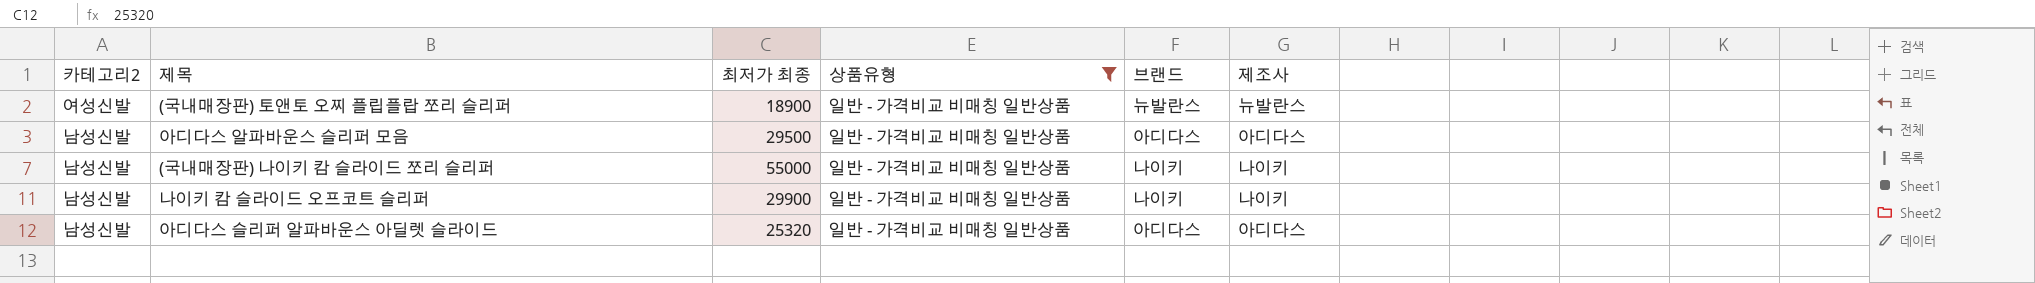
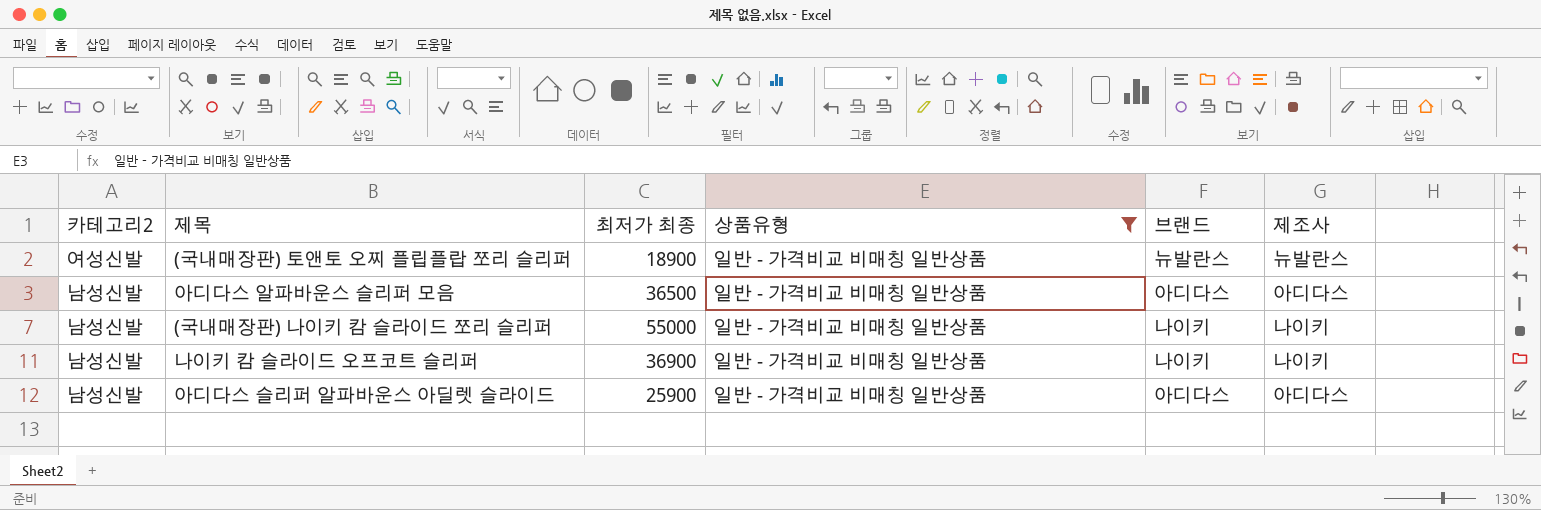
아디다스 알파바운스 슬리퍼 모음 | 최저가 최종: 29500 -> 36500
나이키 캄 슬라이드 오프코트 슬리퍼 | 최저가 최종: 29900 -> 36900
아디다스 슬리퍼 알파바운스 아딜렛 슬라이드 | 최저가 최종: 25320 -> 25900

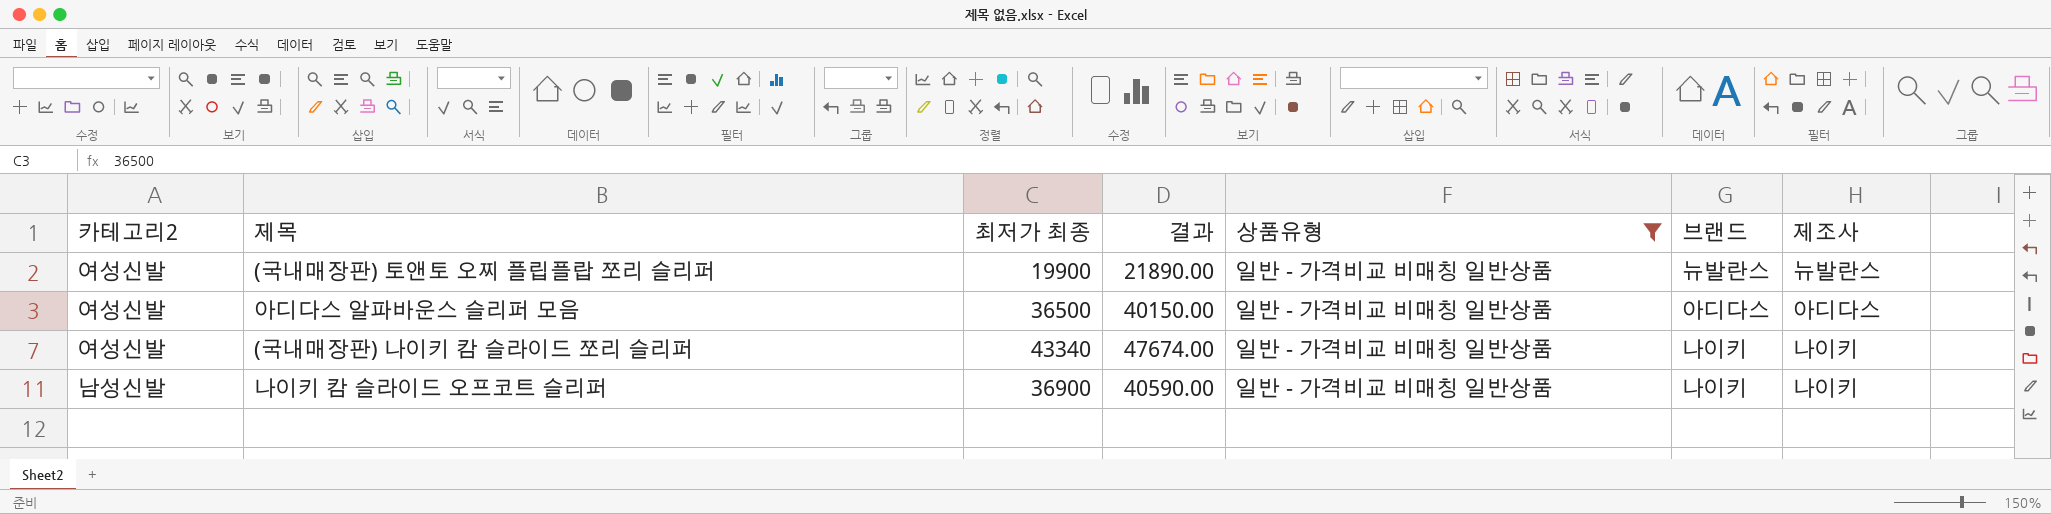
column 결과 | formula: none -> [최저가 최종] * 1.1
row 아디다스 슬리퍼 알파바운스 아딜렛 슬라이드: 남성신발 | 25900 | 일반 - 가격비교 비매칭 일반상품 | 아디다스 | 아디다스 -> none
(국내매장판) 토앤토 오찌 플립플랍 쪼리 슬리퍼 | 최저가 최종: 18900 -> 19900
아디다스 알파바운스 슬리퍼 모음 | 카테고리2: 남성신발 -> 여성신발
(국내매장판) 나이키 캄 슬라이드 쪼리 슬리퍼 | 카테고리2: 남성신발 -> 여성신발
(국내매장판) 나이키 캄 슬라이드 쪼리 슬리퍼 | 최저가 최종: 55000 -> 43340

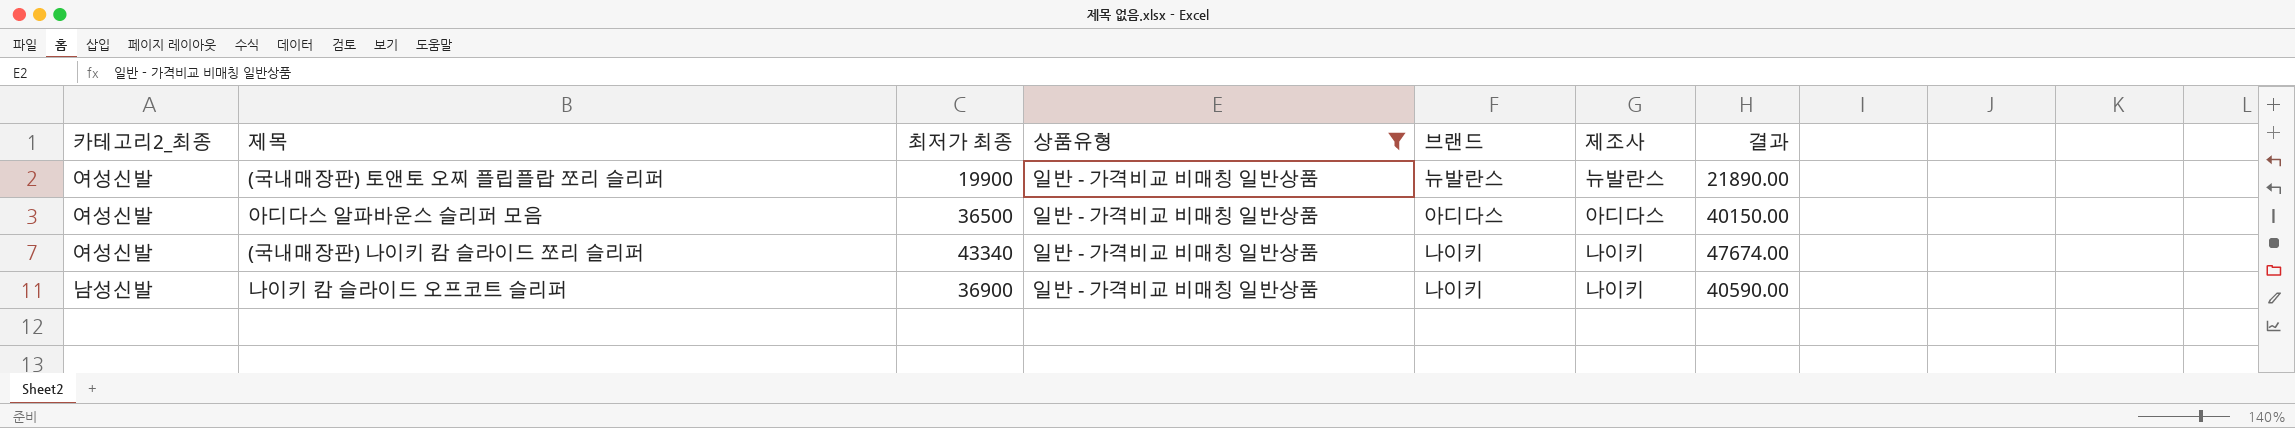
column name: 카테고리2 -> 카테고리2_최종
column 결과 | position: 4 -> 7

